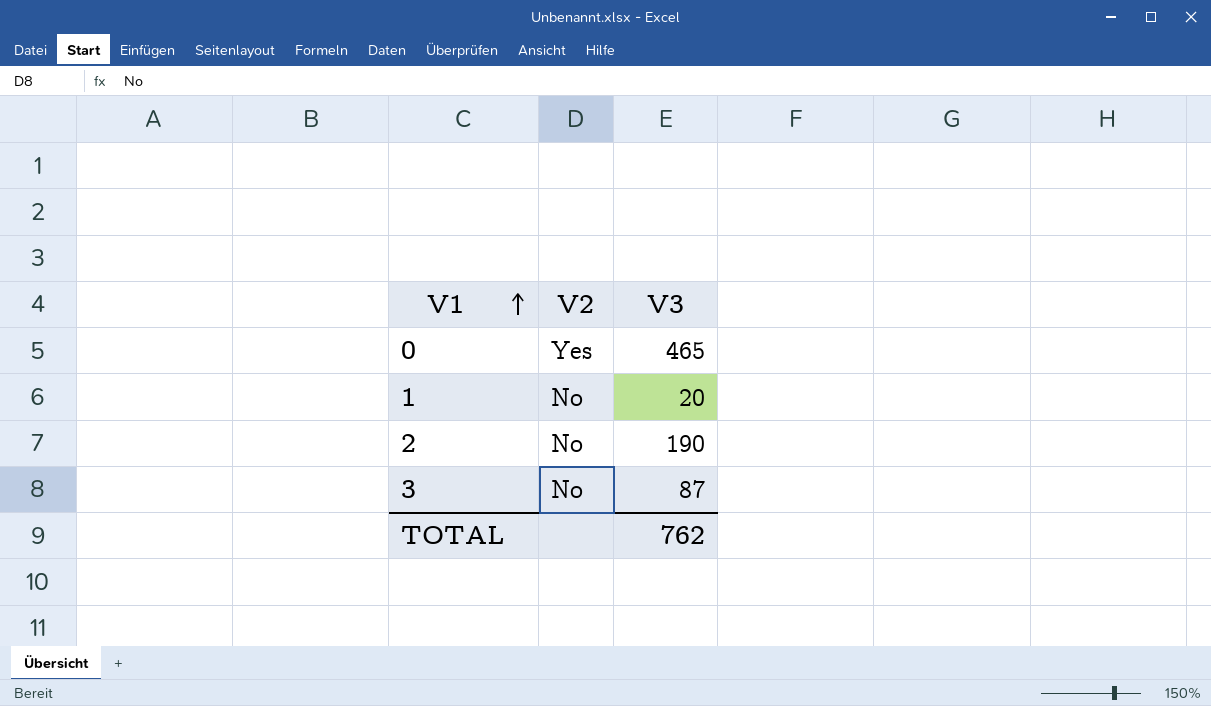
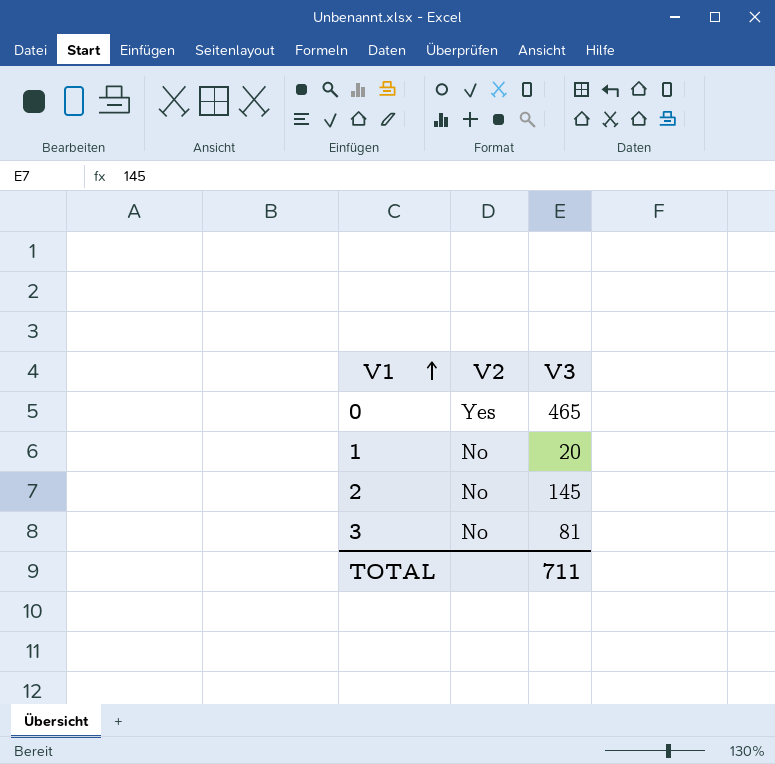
2 | V3: 190 -> 145
3 | V3: 87 -> 81
TOTAL | V3: 762 -> 711

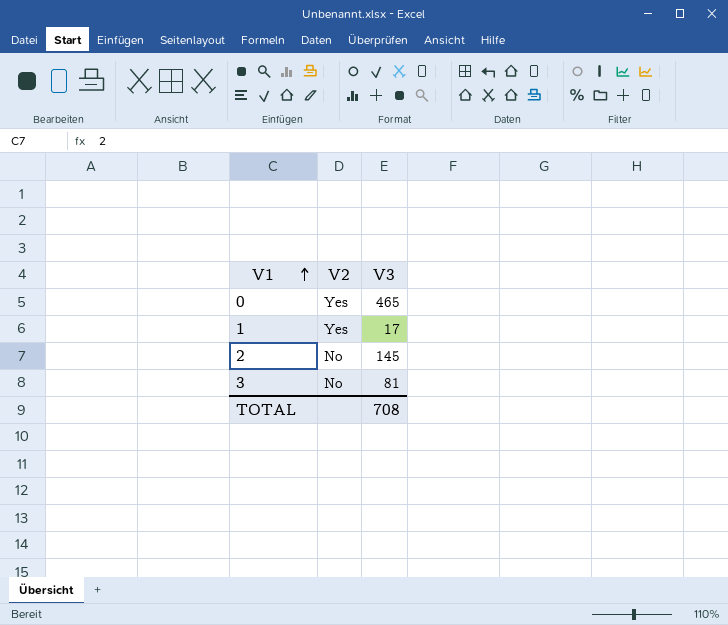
1 | V2: No -> Yes
1 | V3: 20 -> 17
TOTAL | V3: 711 -> 708

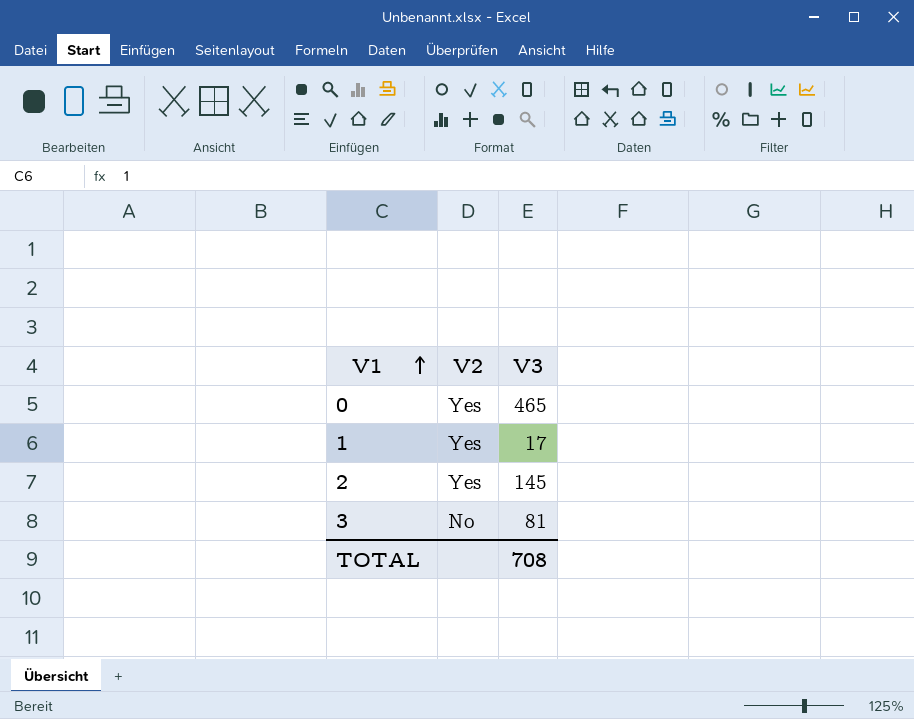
2 | V2: No -> Yes

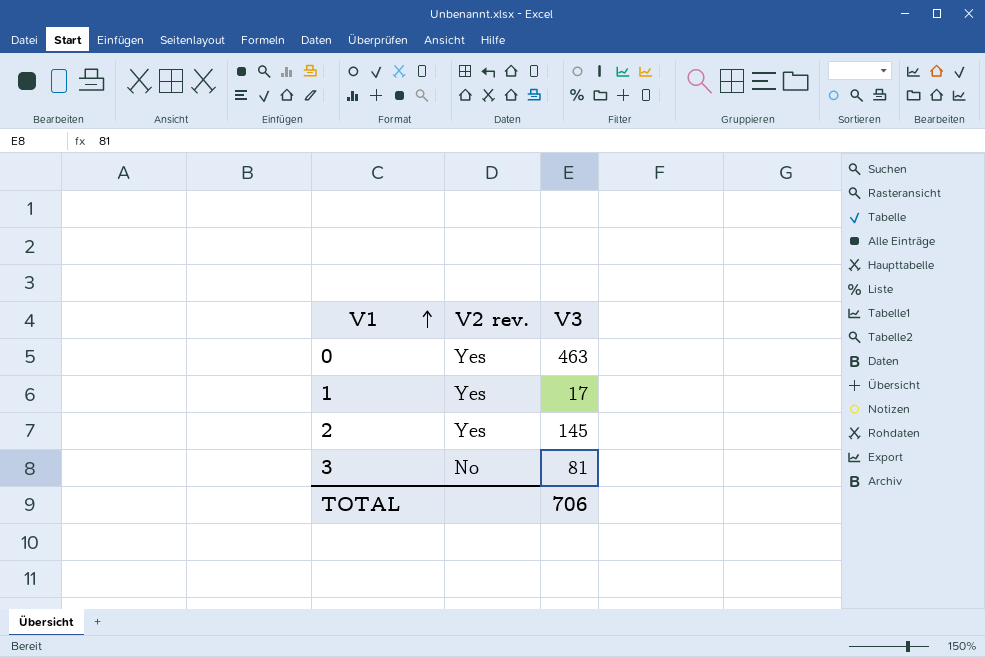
column name: V2 -> V2 rev.
0 | V3: 465 -> 463
TOTAL | V3: 708 -> 706

